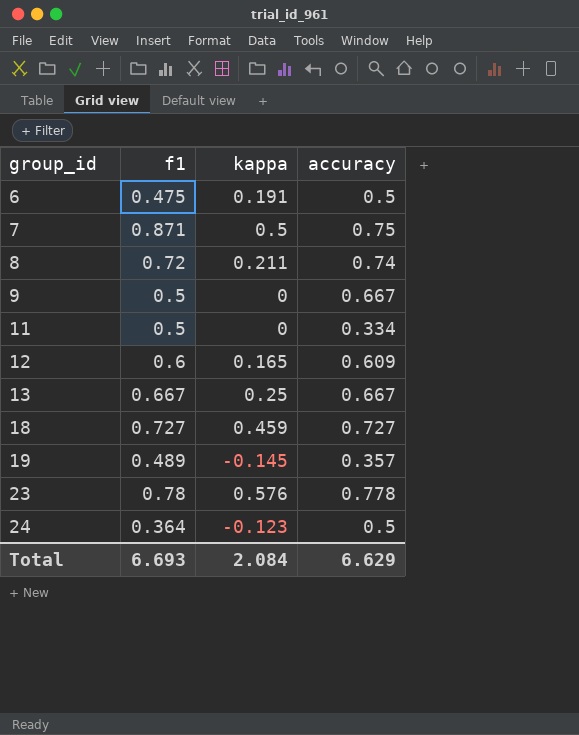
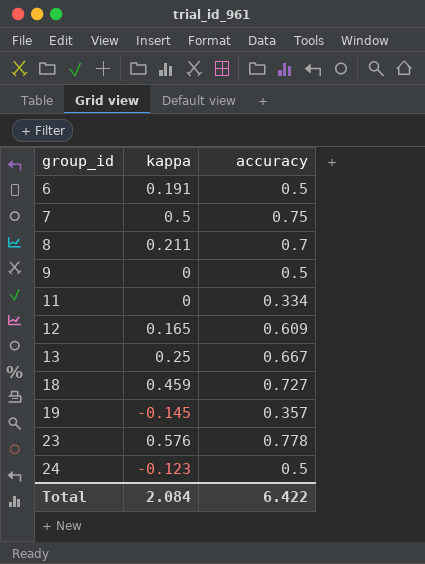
column f1 | position: 2 -> none
8 | accuracy: 0.74 -> 0.7
9 | accuracy: 0.667 -> 0.5
Total | accuracy: 6.629 -> 6.422

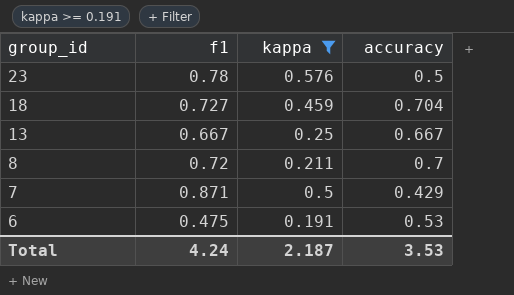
filter: none -> kappa >= 0.191
row order: group_id ascending -> group_id descending
column f1 | position: none -> 2
23 | accuracy: 0.778 -> 0.5
18 | accuracy: 0.727 -> 0.704
7 | accuracy: 0.75 -> 0.429
6 | accuracy: 0.5 -> 0.53
Total | kappa: 2.084 -> 2.187
Total | accuracy: 6.422 -> 3.53

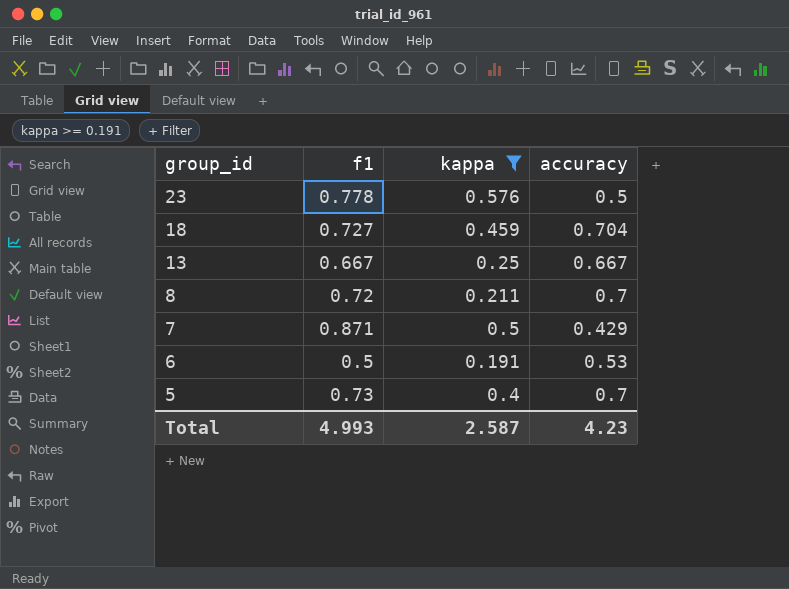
23 | f1: 0.78 -> 0.778
6 | f1: 0.475 -> 0.5
row 5: none -> 0.73 | 0.4 | 0.7
Total | f1: 4.24 -> 4.993
Total | kappa: 2.187 -> 2.587
Total | accuracy: 3.53 -> 4.23

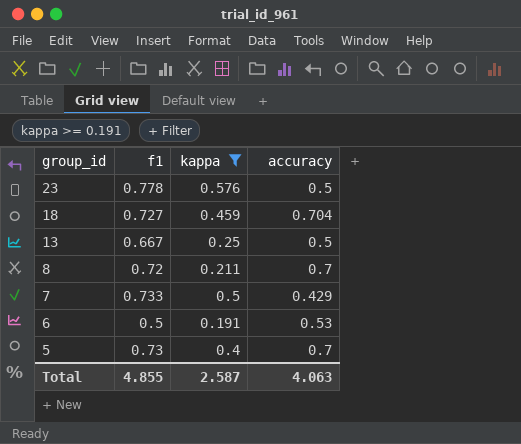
13 | accuracy: 0.667 -> 0.5
7 | f1: 0.871 -> 0.733
Total | f1: 4.993 -> 4.855
Total | accuracy: 4.23 -> 4.063

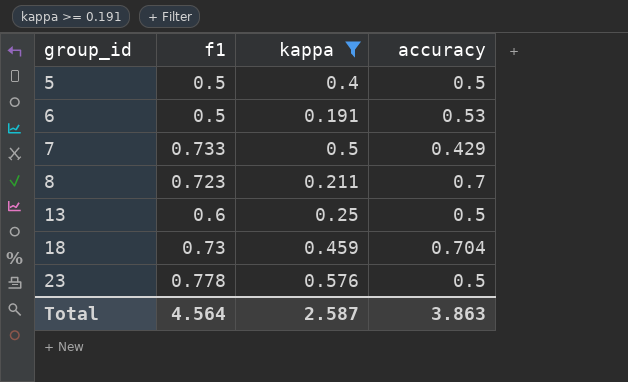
row order: group_id descending -> group_id ascending
5 | f1: 0.73 -> 0.5
5 | accuracy: 0.7 -> 0.5
8 | f1: 0.72 -> 0.723
13 | f1: 0.667 -> 0.6
18 | f1: 0.727 -> 0.73
Total | f1: 4.855 -> 4.564
Total | accuracy: 4.063 -> 3.863

